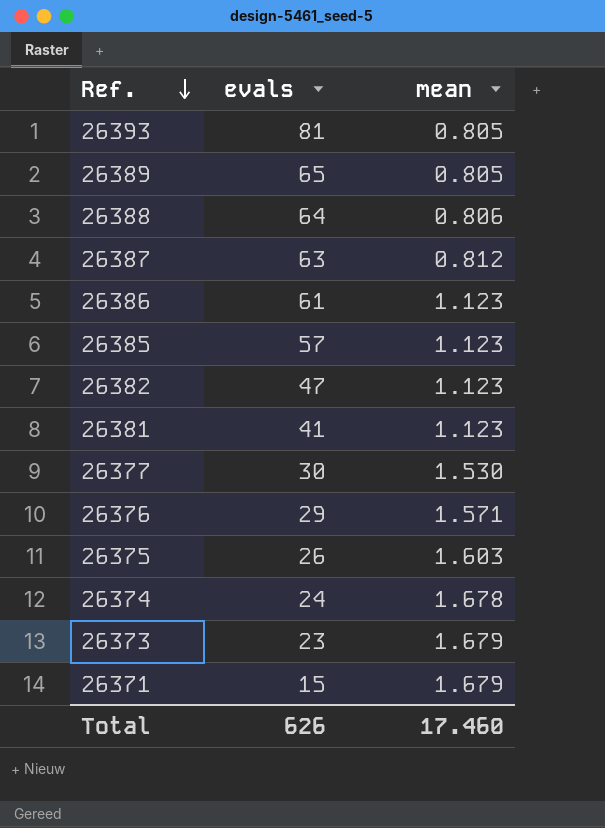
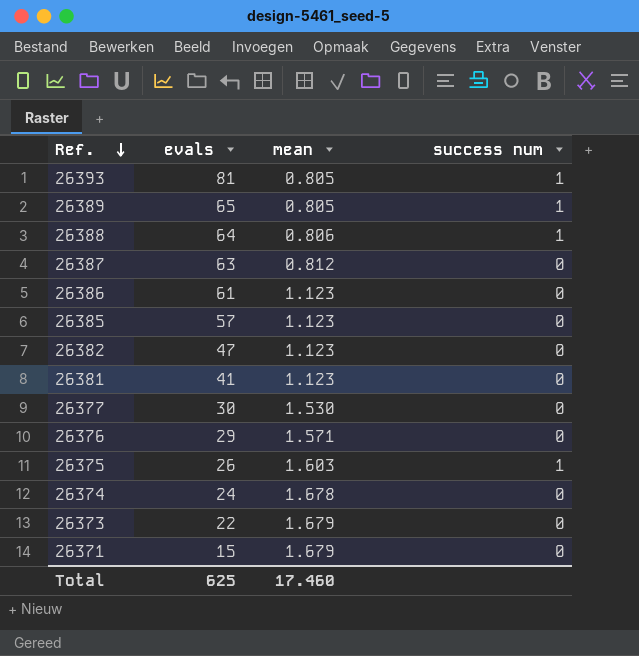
column success num | position: none -> 4
26373 | evals: 23 -> 22
Total | evals: 626 -> 625

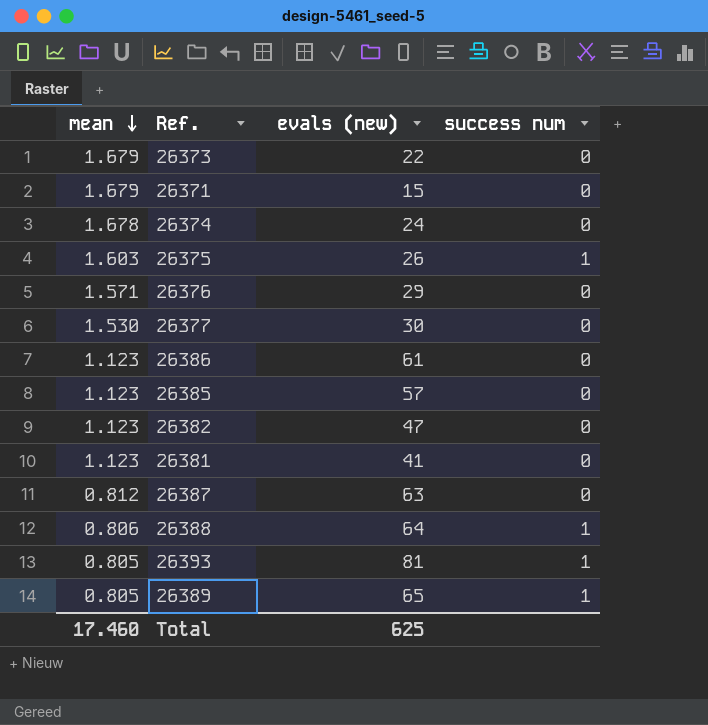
row order: Ref. descending -> mean descending
column mean | position: 3 -> 1
column name: evals -> evals (new)

